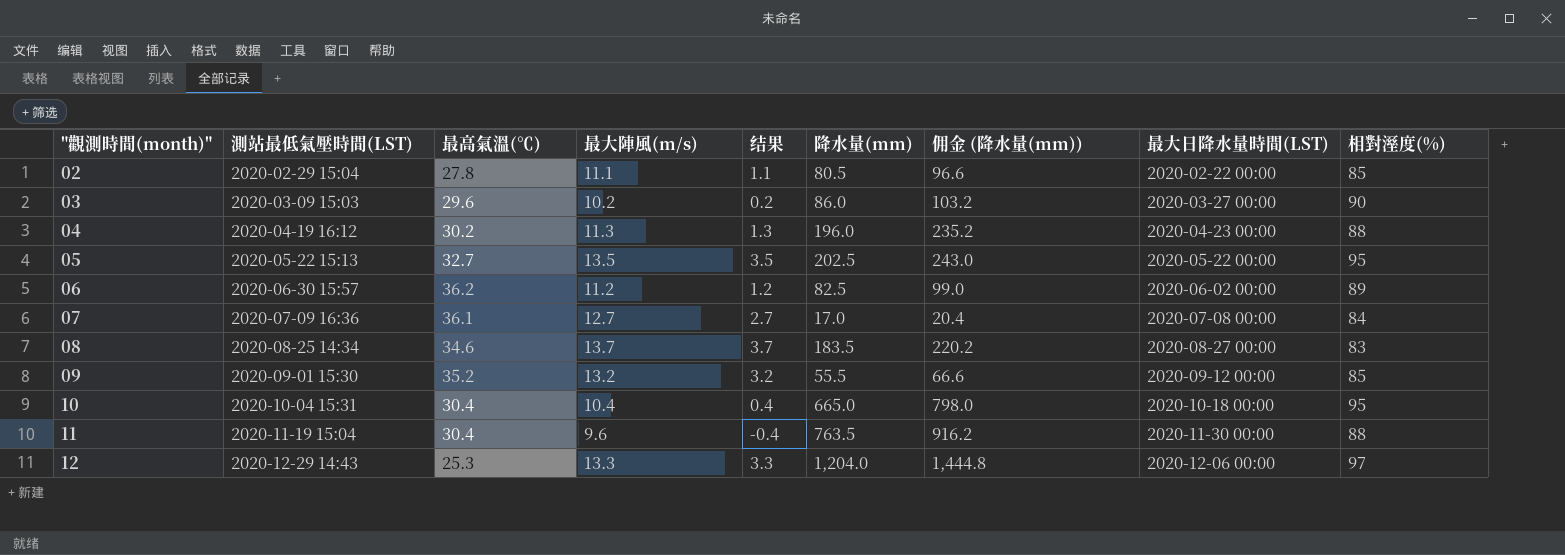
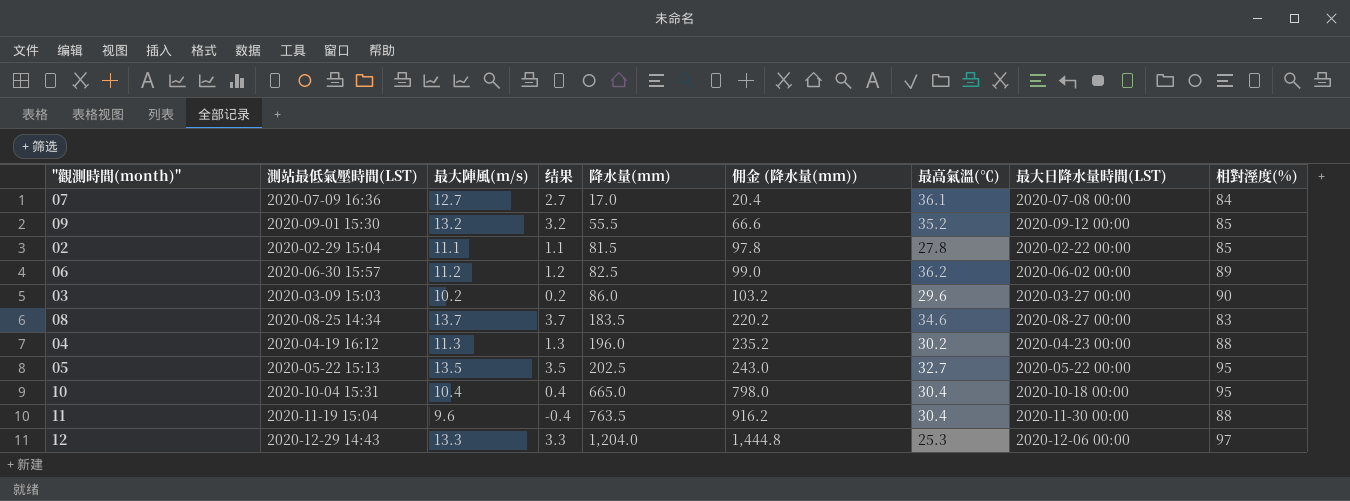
row order: "觀測時間(month)" ascending -> 降水量(mm) ascending
column 最高氣溫(℃) | position: 3 -> 7
02 | 降水量(mm): 80.5 -> 81.5
02 | 佣金 (降水量(mm)): 96.6 -> 97.8

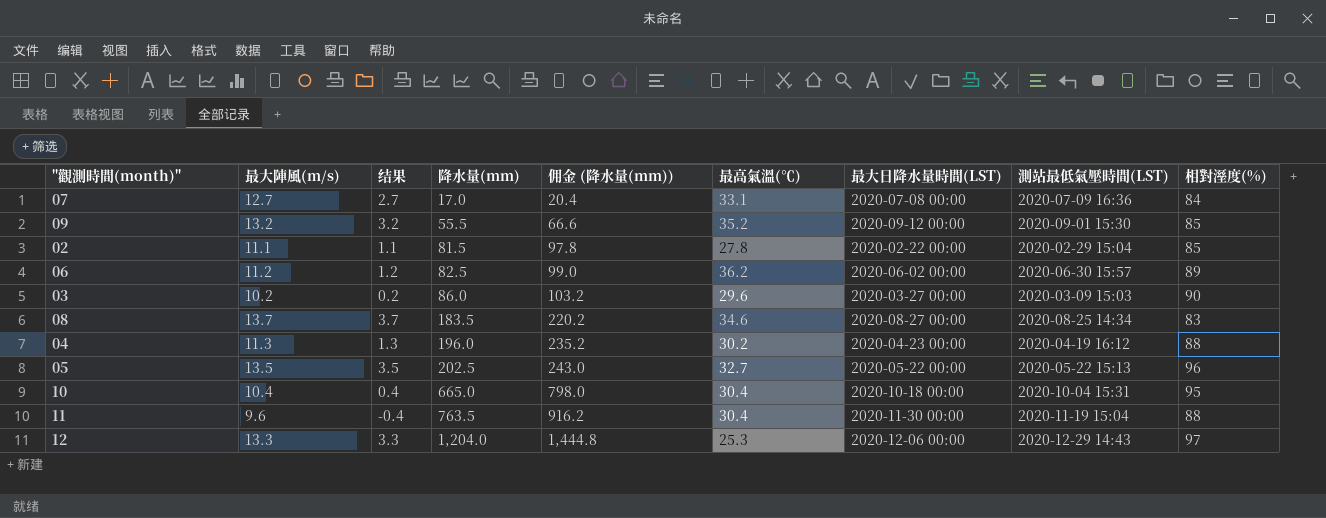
column 測站最低氣壓時間(LST) | position: 2 -> 8
07 | 最高氣溫(℃): 36.1 -> 33.1
05 | 相對溼度(%): 95 -> 96

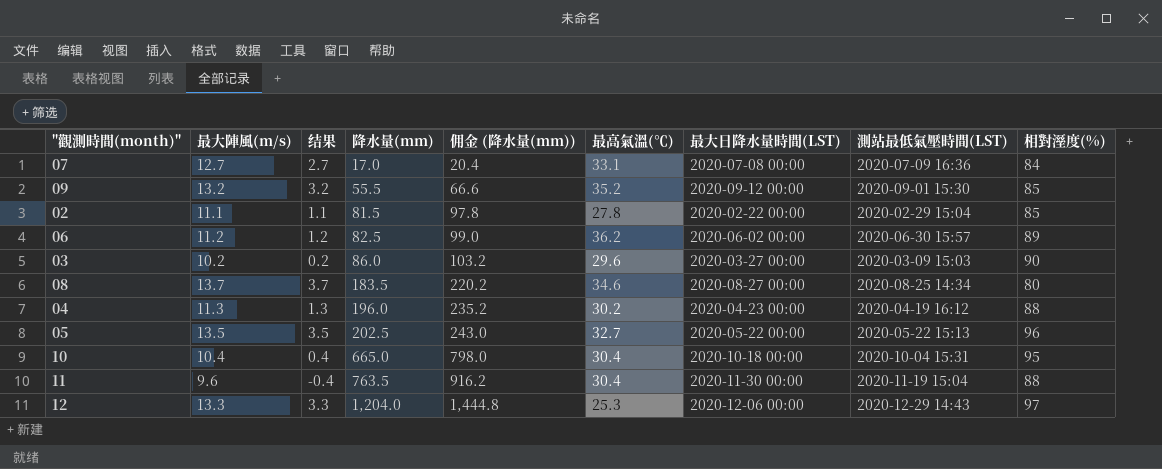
08 | 相對溼度(%): 83 -> 80

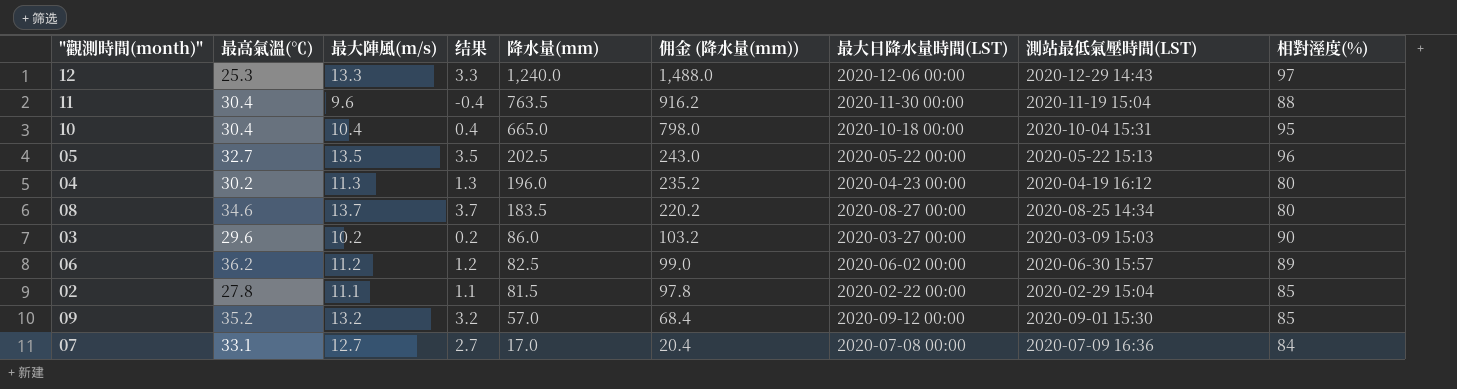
row order: 降水量(mm) ascending -> 降水量(mm) descending
column 最高氣溫(℃) | position: 6 -> 2
12 | 降水量(mm): 1,204.0 -> 1,240.0
12 | 佣金 (降水量(mm)): 1,444.8 -> 1,488.0
04 | 相對溼度(%): 88 -> 80
09 | 降水量(mm): 55.5 -> 57.0
09 | 佣金 (降水量(mm)): 66.6 -> 68.4

